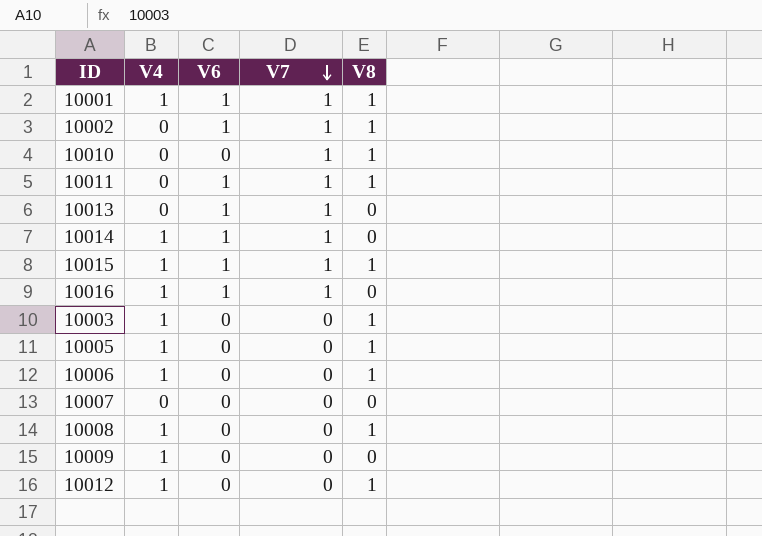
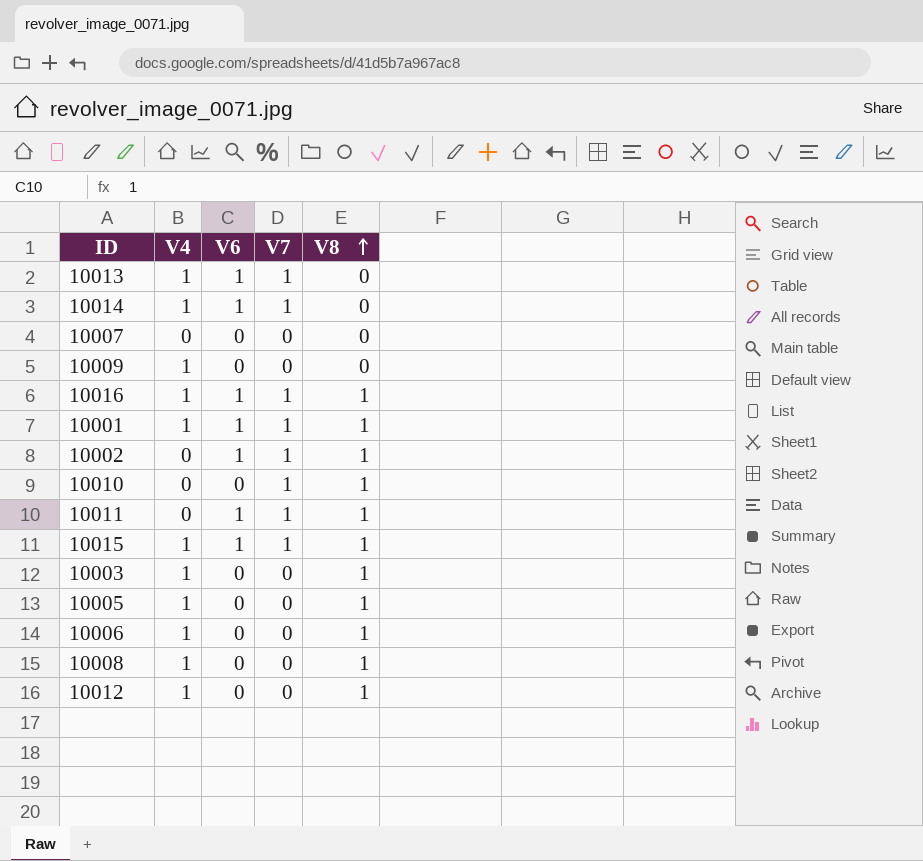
row order: V7 descending -> V8 ascending
10013 | V4: 0 -> 1
10016 | V8: 0 -> 1

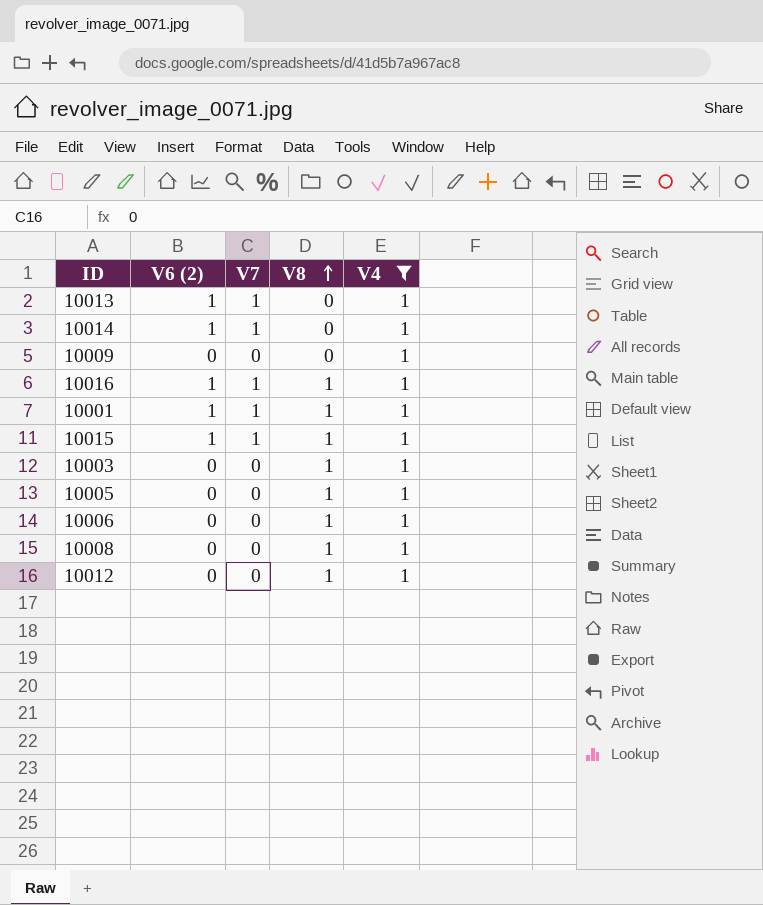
filter: none -> V4 = 1
column name: V6 -> V6 (2)
column V4 | position: 2 -> 5

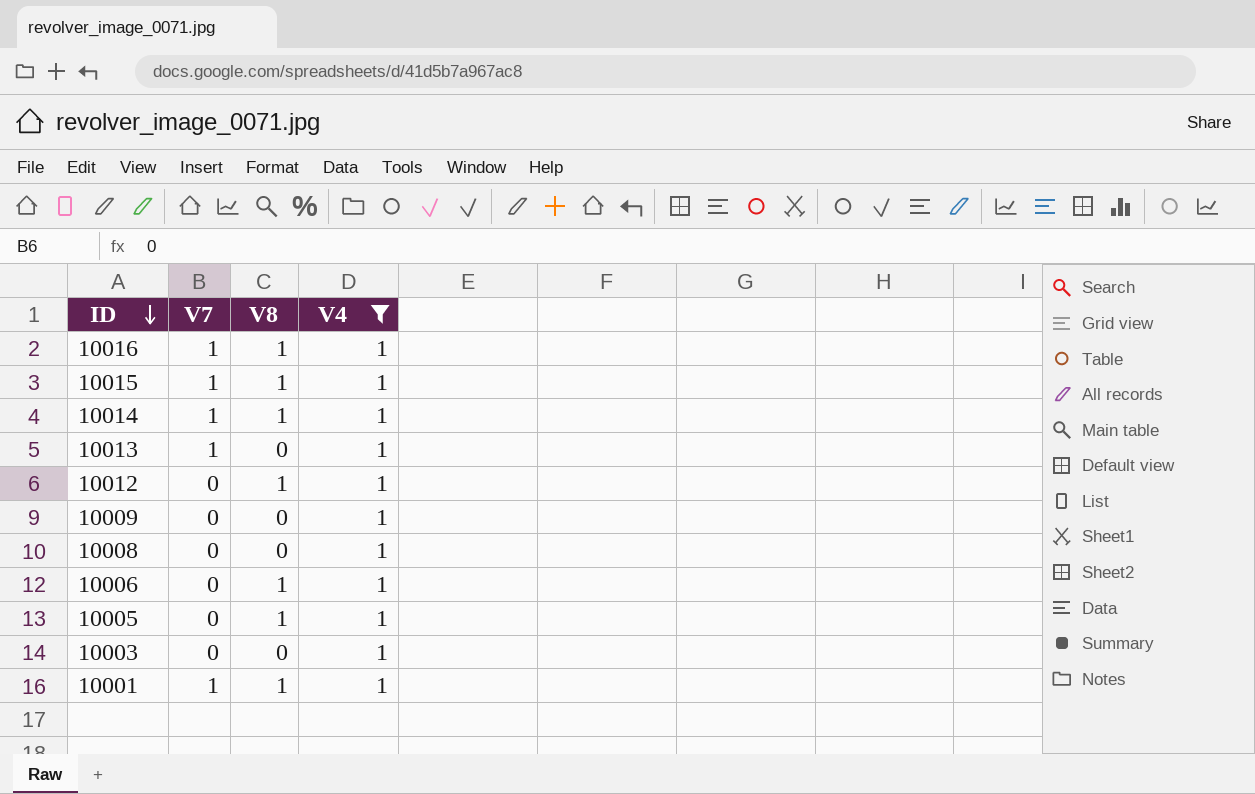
row order: V8 ascending -> ID descending
column V6 (2) | position: 2 -> none
10014 | V8: 0 -> 1
10008 | V8: 1 -> 0
10003 | V8: 1 -> 0

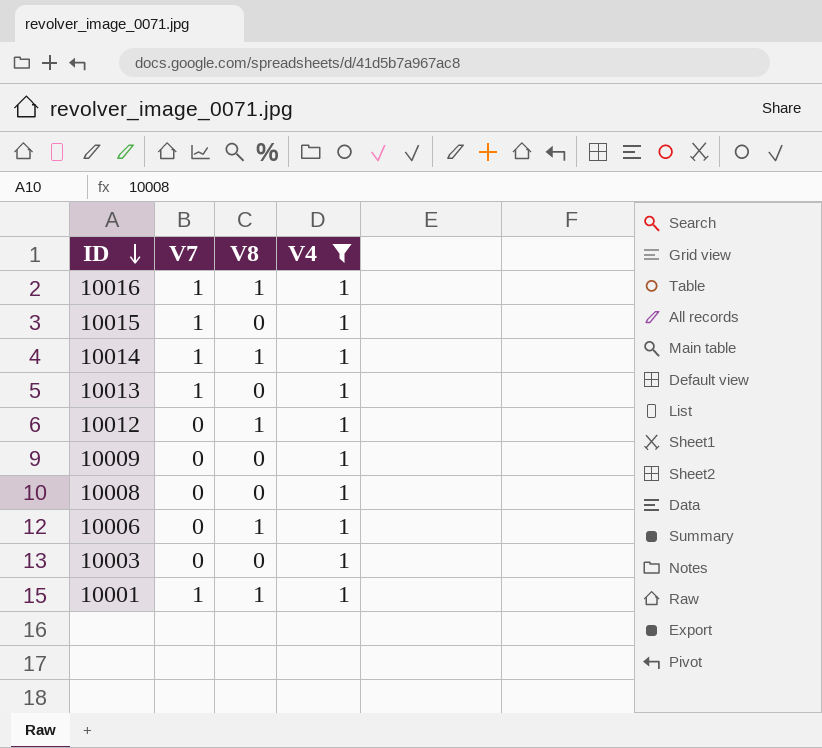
row 10005: 0 | 1 | 1 -> none
10015 | V8: 1 -> 0

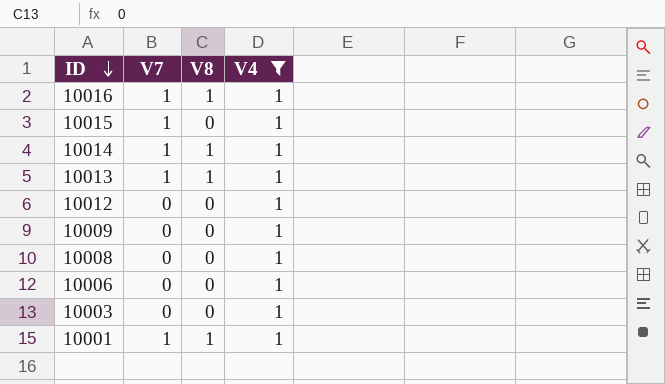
10013 | V8: 0 -> 1
10012 | V8: 1 -> 0
10006 | V8: 1 -> 0

